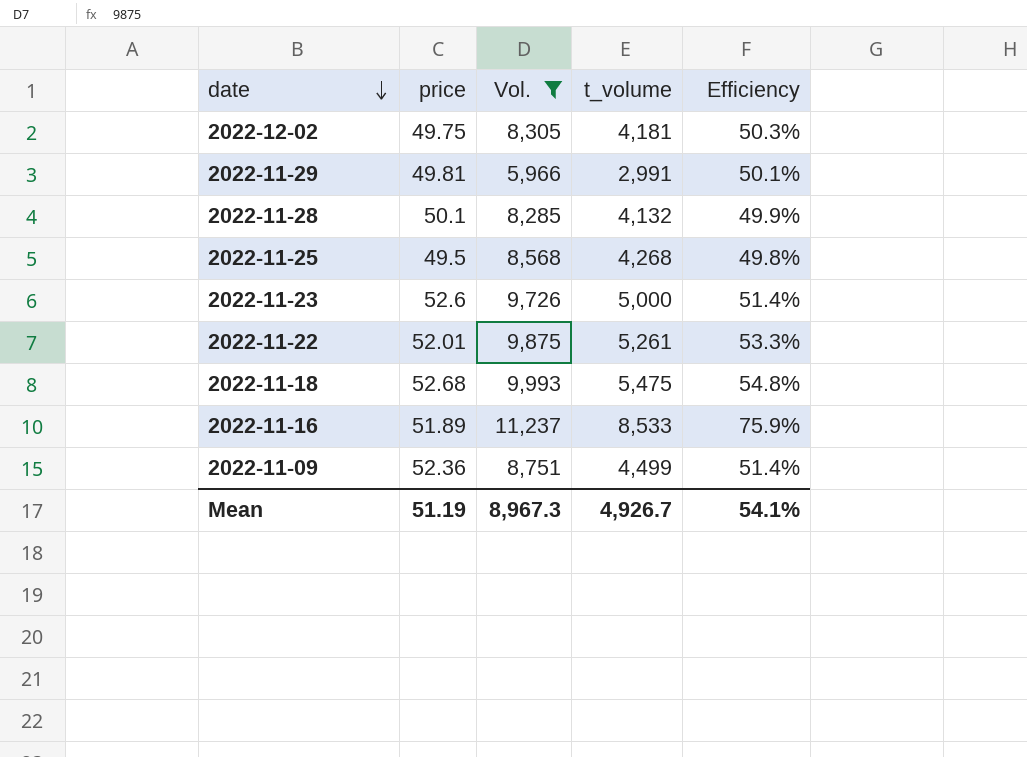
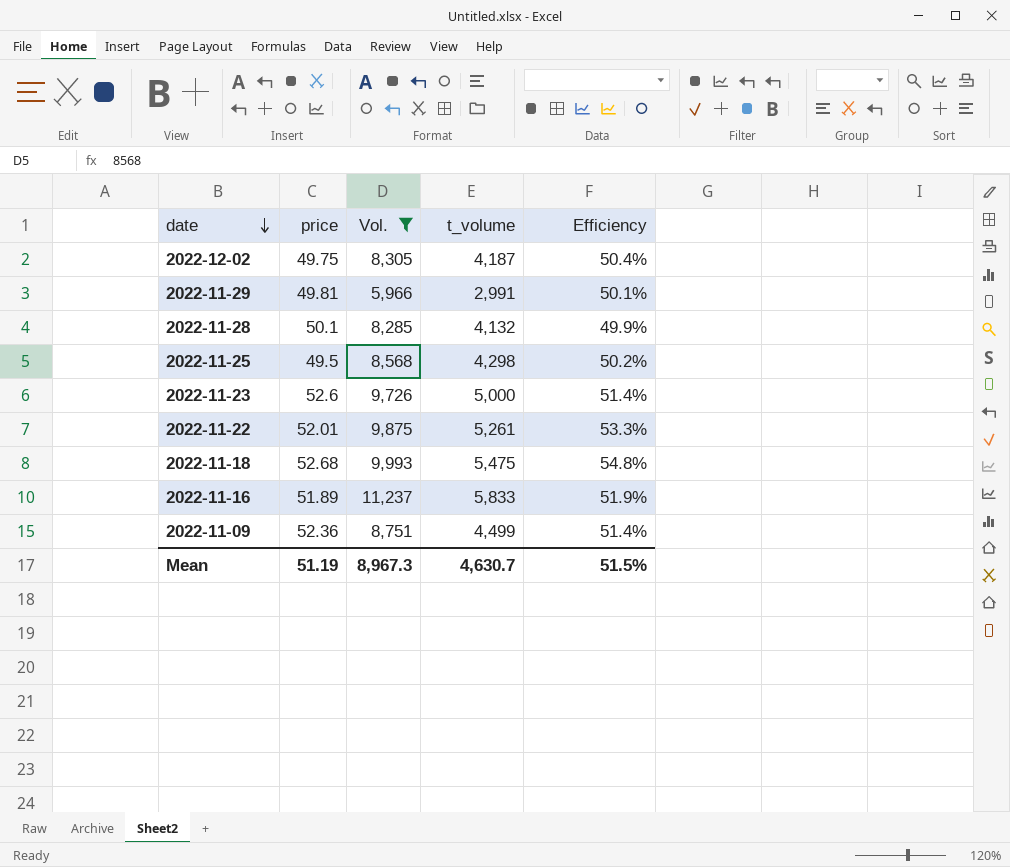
2022-12-02 | t_volume: 4,181 -> 4,187
2022-12-02 | Efficiency: 50.3% -> 50.4%
2022-11-25 | t_volume: 4,268 -> 4,298
2022-11-25 | Efficiency: 49.8% -> 50.2%
2022-11-16 | t_volume: 8,533 -> 5,833
2022-11-16 | Efficiency: 75.9% -> 51.9%
Mean | t_volume: 4,926.7 -> 4,630.7
Mean | Efficiency: 54.1% -> 51.5%

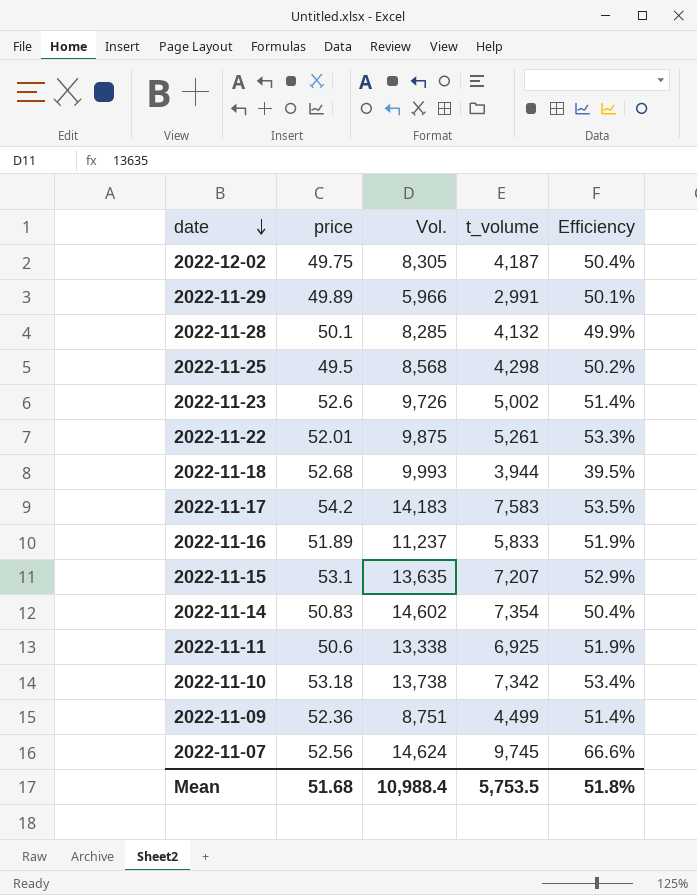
filter: Vol. <= 11,237 -> none
2022-11-29 | price: 49.81 -> 49.89
2022-11-23 | t_volume: 5,000 -> 5,002
2022-11-18 | t_volume: 5,475 -> 3,944
2022-11-18 | Efficiency: 54.8% -> 39.5%
Mean | price: 51.19 -> 51.68
Mean | Vol.: 8,967.3 -> 10,988.4
Mean | t_volume: 4,630.7 -> 5,753.5
Mean | Efficiency: 51.5% -> 51.8%

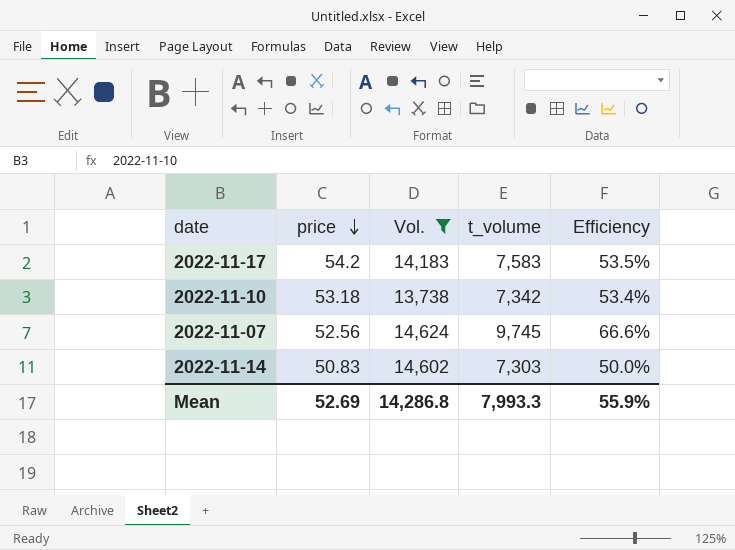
filter: none -> Vol. >= 13,738
row order: date descending -> price descending
2022-11-14 | t_volume: 7,354 -> 7,303
2022-11-14 | Efficiency: 50.4% -> 50.0%
Mean | price: 51.68 -> 52.69
Mean | Vol.: 10,988.4 -> 14,286.8
Mean | t_volume: 5,753.5 -> 7,993.3
Mean | Efficiency: 51.8% -> 55.9%

